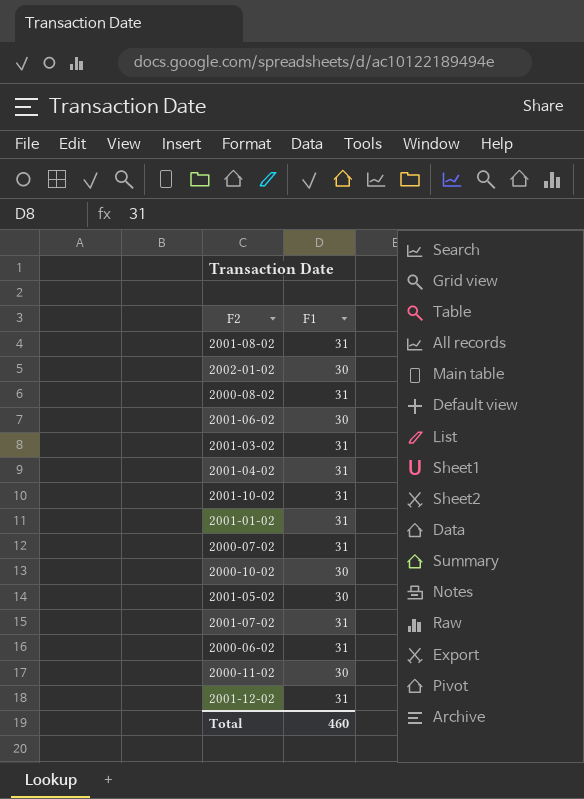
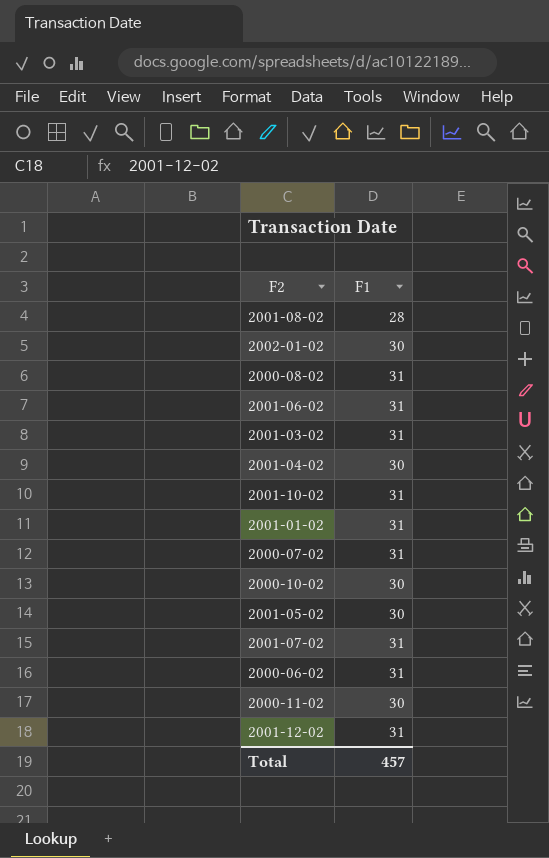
2001-08-02 | F1: 31 -> 28
2001-06-02 | F1: 30 -> 31
2001-04-02 | F1: 31 -> 30
Total | F1: 460 -> 457

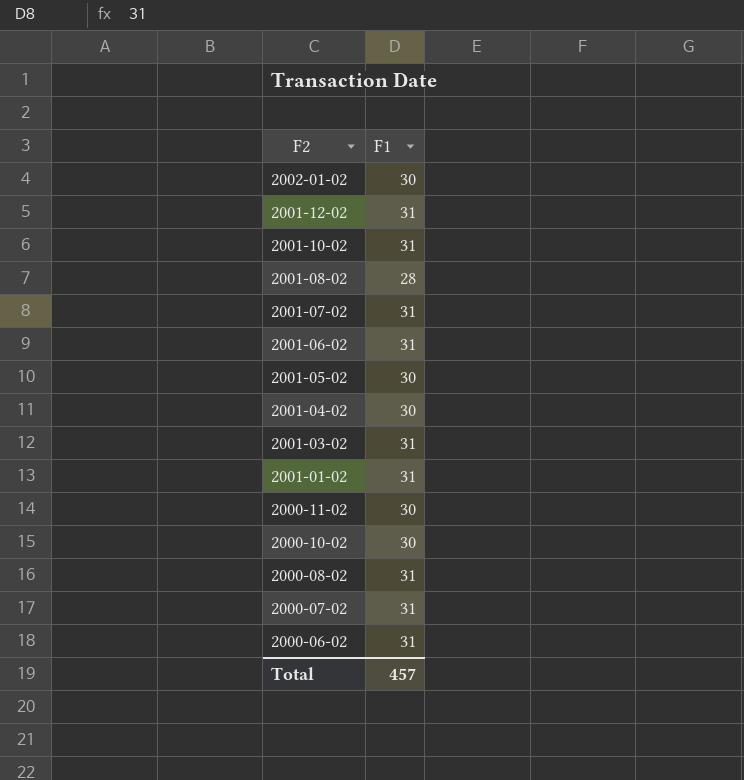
row order: none -> F2 descending

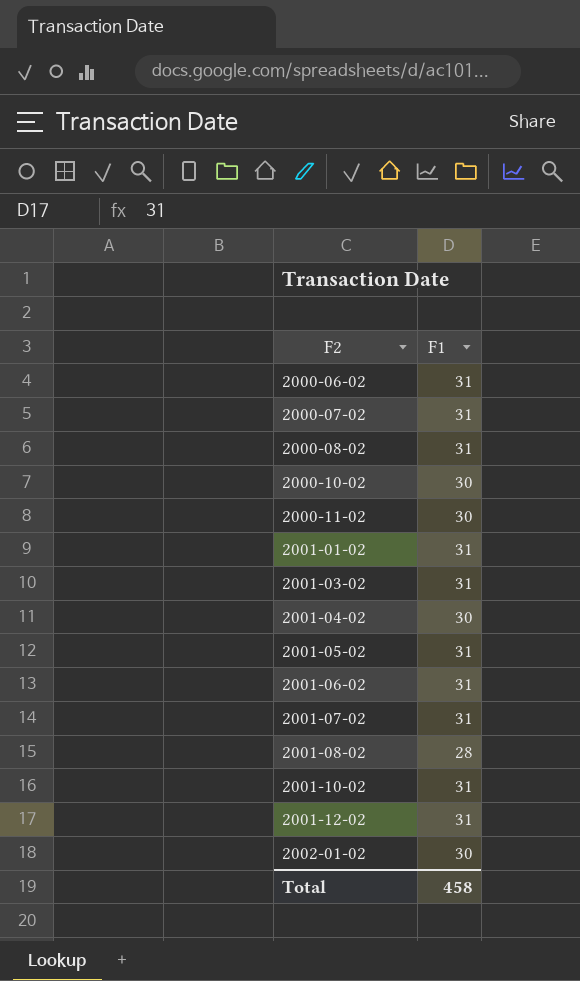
row order: F2 descending -> F2 ascending
2001-05-02 | F1: 30 -> 31
Total | F1: 457 -> 458

